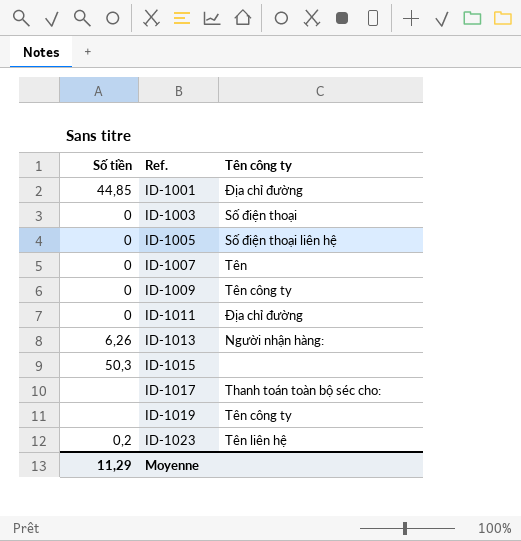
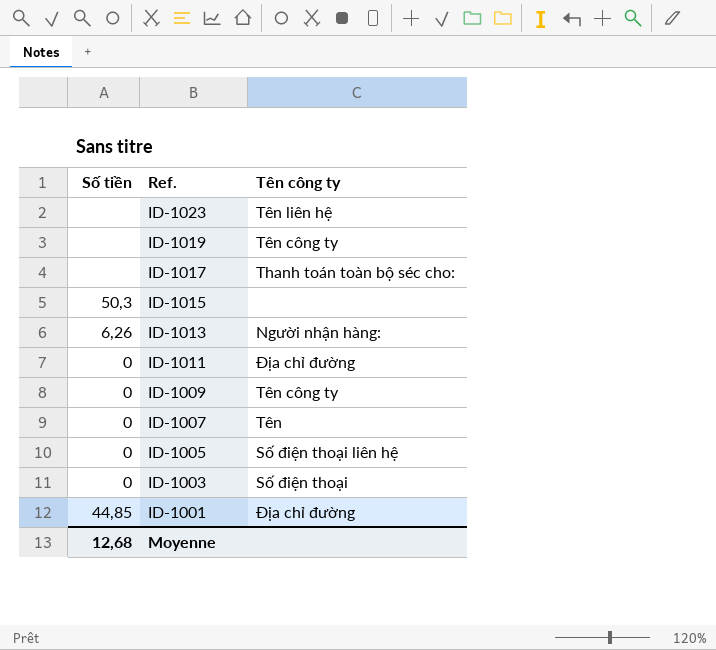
row order: Ref. ascending -> Ref. descending
ID-1023 | Số tiền: 0,2 -> none
Moyenne | Số tiền: 11,29 -> 12,68

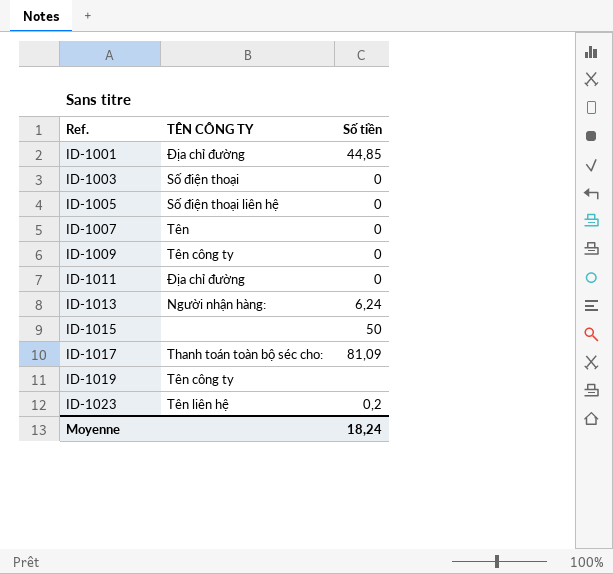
row order: Ref. descending -> Ref. ascending
column name: Tên công ty -> TÊN CÔNG TY
column Số tiền | position: 1 -> 3
ID-1013 | Số tiền: 6,26 -> 6,24
ID-1015 | Số tiền: 50,3 -> 50
ID-1017 | Số tiền: none -> 81,09
ID-1023 | Số tiền: none -> 0,2
Moyenne | Số tiền: 12,68 -> 18,24

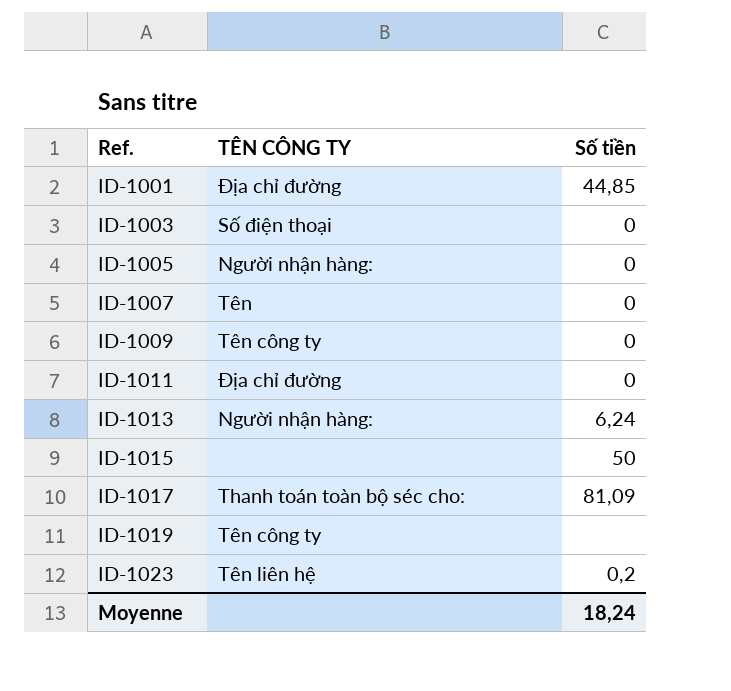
ID-1005 | TÊN CÔNG TY: Số điện thoại liên hệ -> Người nhận hàng:

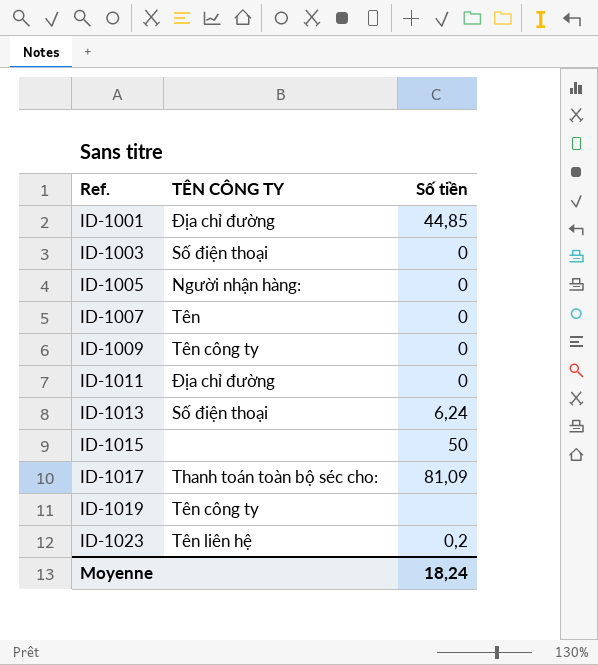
ID-1013 | TÊN CÔNG TY: Người nhận hàng: -> Số điện thoại

